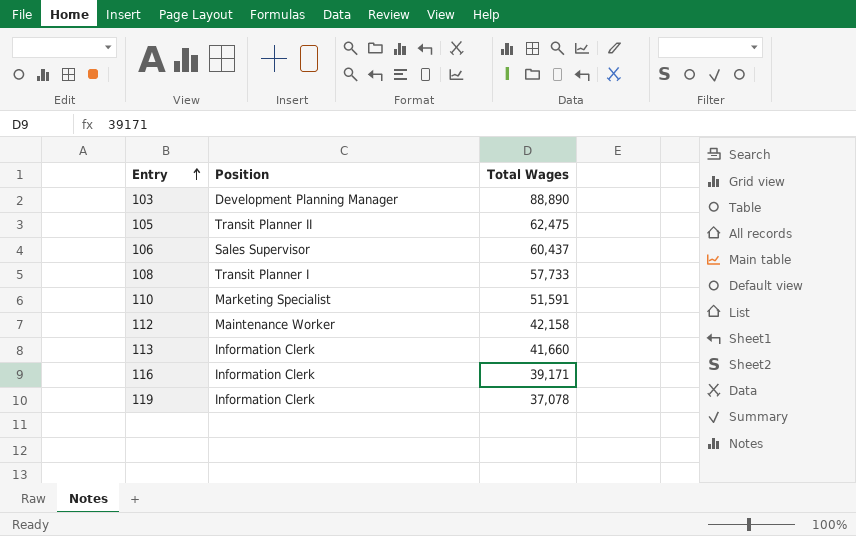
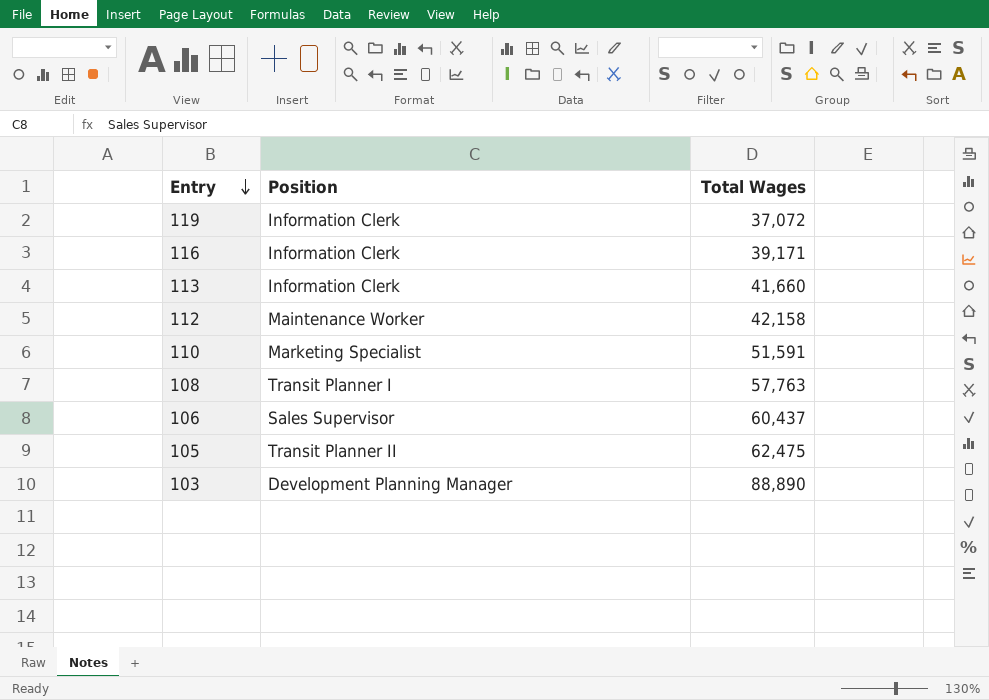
row order: Entry ascending -> Entry descending
119 | Total Wages: 37,078 -> 37,072
108 | Total Wages: 57,733 -> 57,763

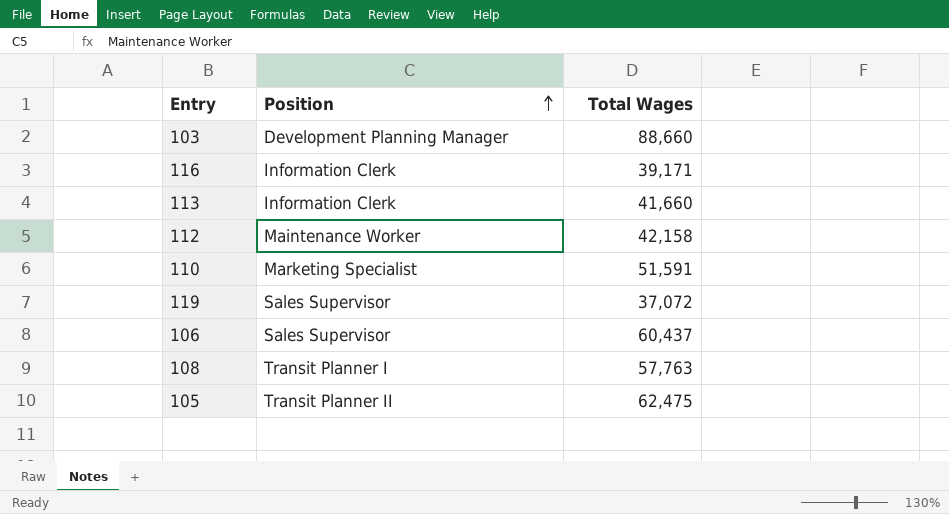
row order: Entry descending -> Position ascending
103 | Total Wages: 88,890 -> 88,660
119 | Position: Information Clerk -> Sales Supervisor

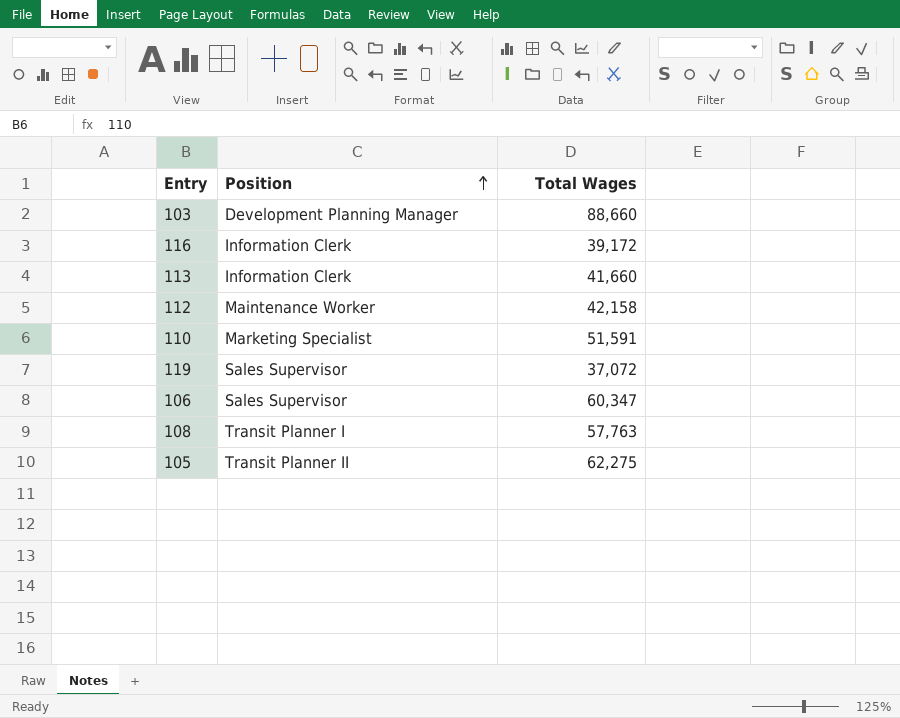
116 | Total Wages: 39,171 -> 39,172
106 | Total Wages: 60,437 -> 60,347
105 | Total Wages: 62,475 -> 62,275

